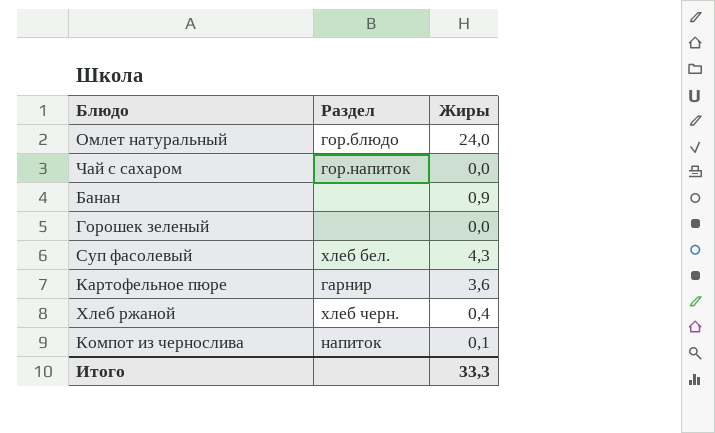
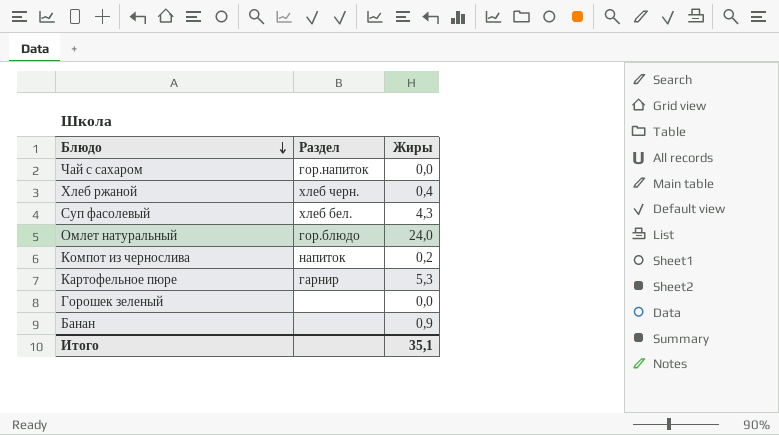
row order: none -> Блюдо descending
Компот из чернослива | Жиры: 0,1 -> 0,2
Картофельное пюре | Жиры: 3,6 -> 5,3
Итого | Жиры: 33,3 -> 35,1

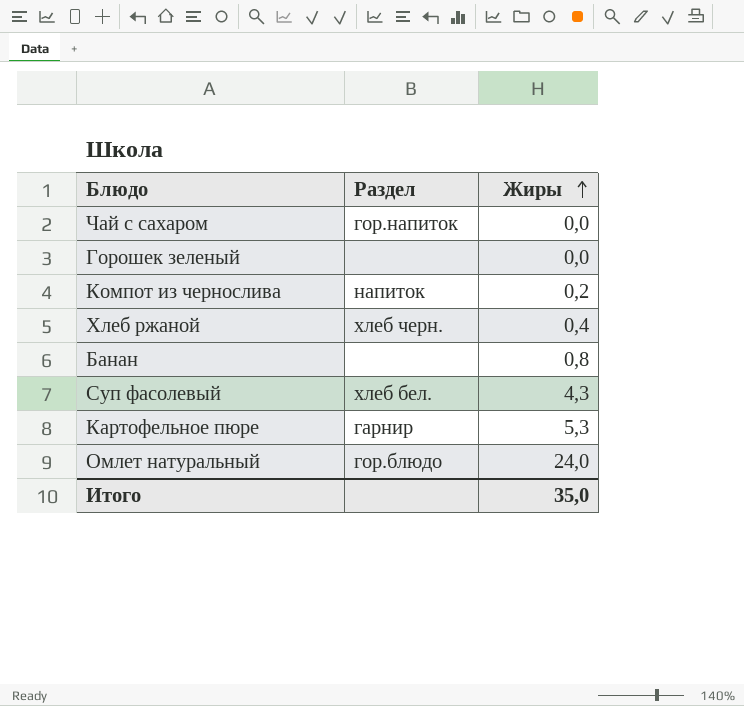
row order: Блюдо descending -> Жиры ascending
Банан | Жиры: 0,9 -> 0,8
Итого | Жиры: 35,1 -> 35,0

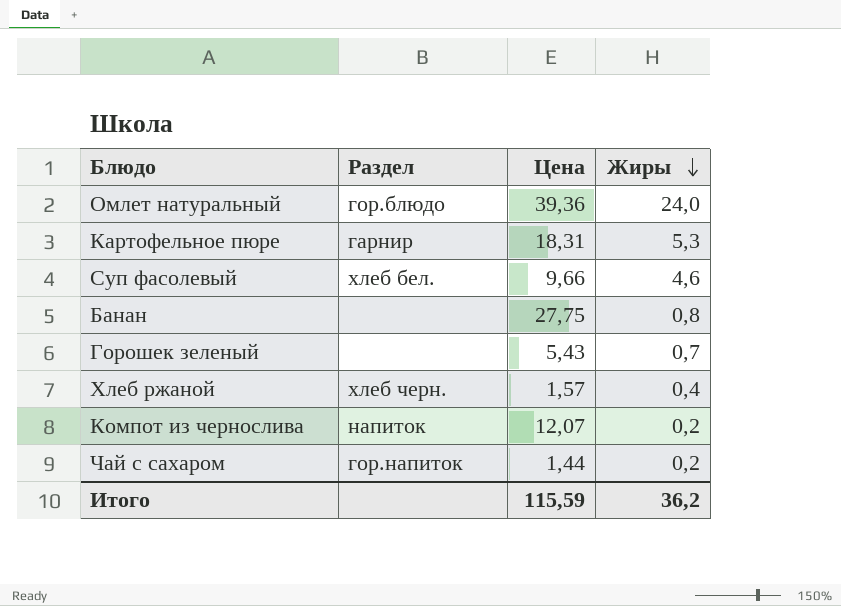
row order: Жиры ascending -> Жиры descending
column Цена | position: none -> 3
Суп фасолевый | Жиры: 4,3 -> 4,6
Горошек зеленый | Жиры: 0,0 -> 0,7
Чай с сахаром | Жиры: 0,0 -> 0,2
Итого | Жиры: 35,0 -> 36,2

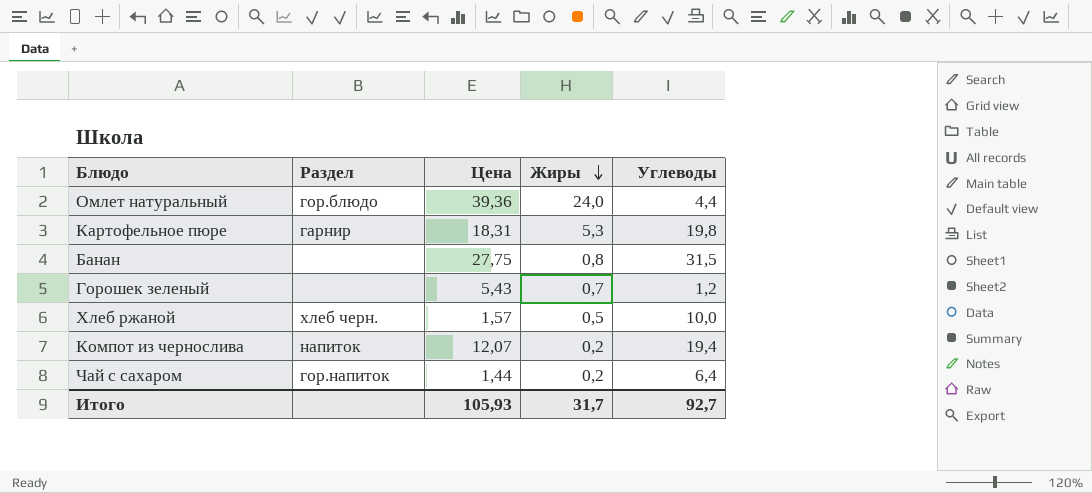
column Углеводы | position: none -> 5
row Суп фасолевый: хлеб бел. | 9,66 | 4,6 -> none
Хлеб ржаной | Жиры: 0,4 -> 0,5
Итого | Цена: 115,59 -> 105,93
Итого | Жиры: 36,2 -> 31,7

